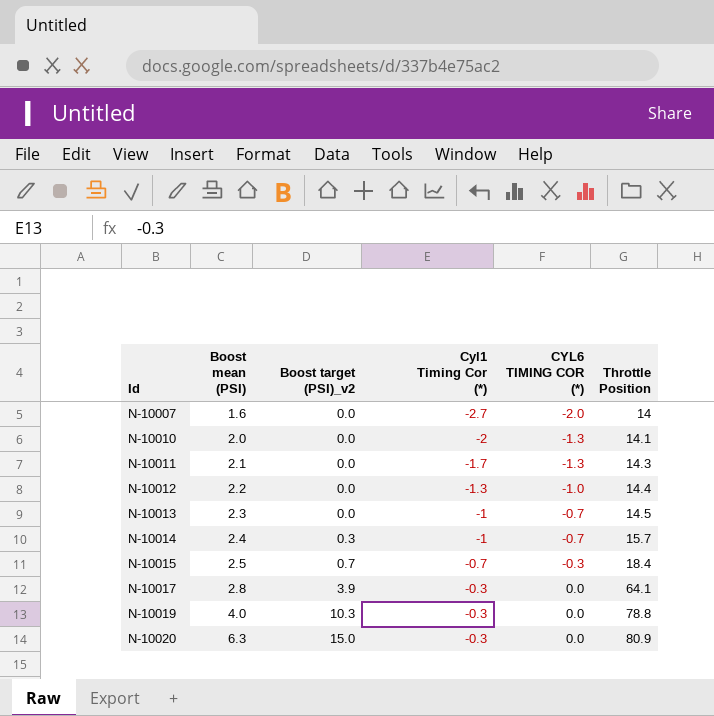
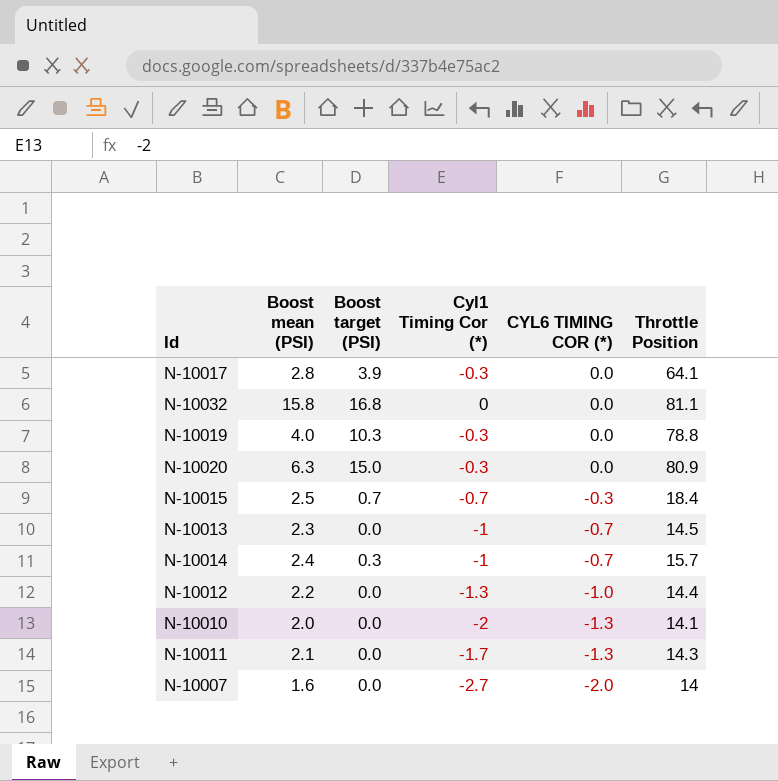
row order: Id ascending -> CYL6 TIMING COR (*) descending
column name: Boost target (PSI)_v2 -> Boost target (PSI)
row N-10032: none -> 15.8 | 16.8 | 0 | 0.0 | 81.1

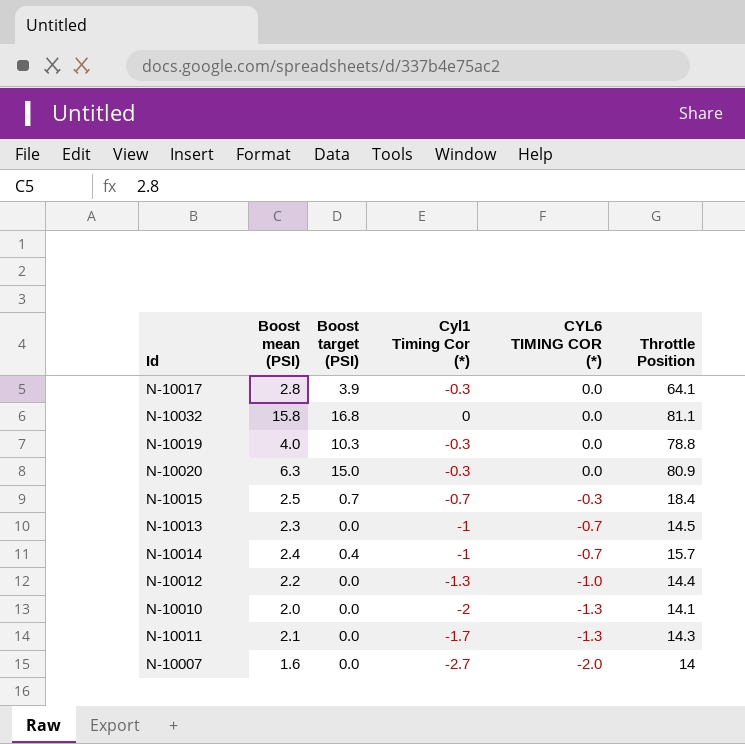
N-10014 | Boost target (PSI): 0.3 -> 0.4

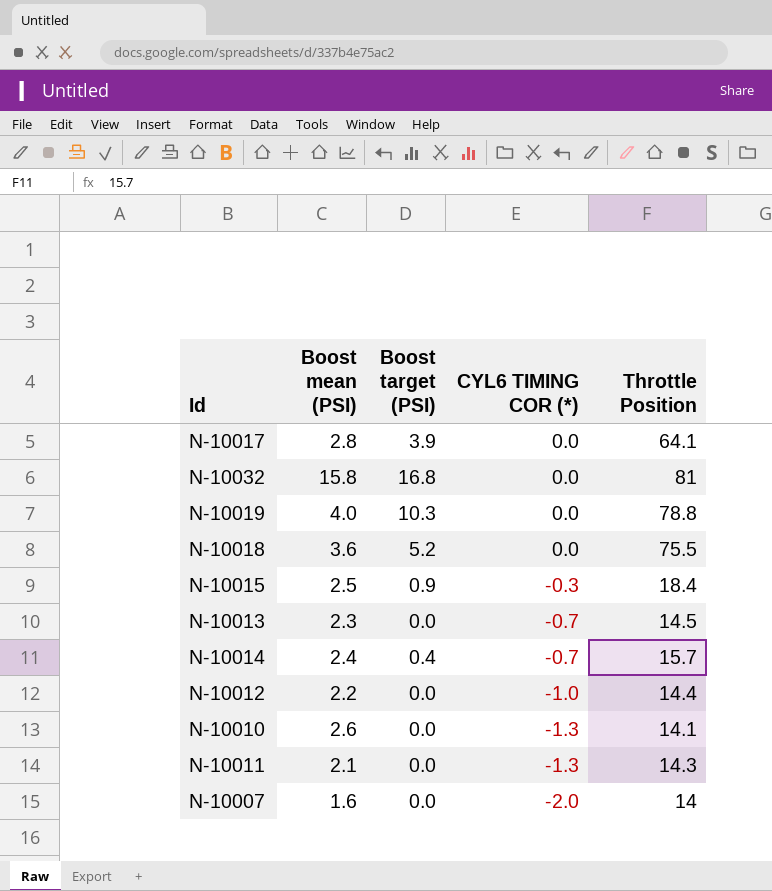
column Cyl1 Timing Cor (*) | position: 4 -> none
row N-10020: 6.3 | 15.0 | -0.3 | 0.0 | 80.9 -> none
N-10032 | Throttle Position: 81.1 -> 81
row N-10018: none -> 3.6 | 5.2 | 0.0 | 75.5
N-10015 | Boost target (PSI): 0.7 -> 0.9
N-10010 | Boost mean (PSI): 2.0 -> 2.6

